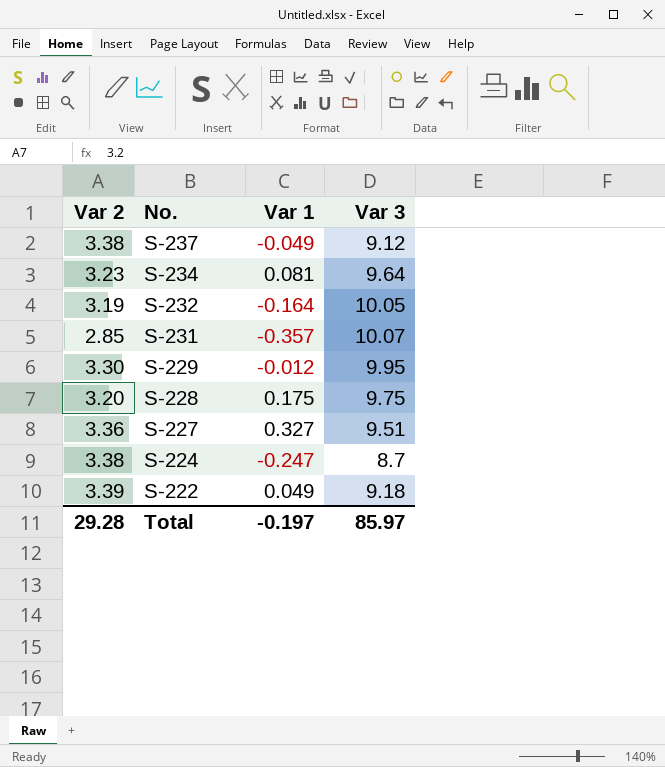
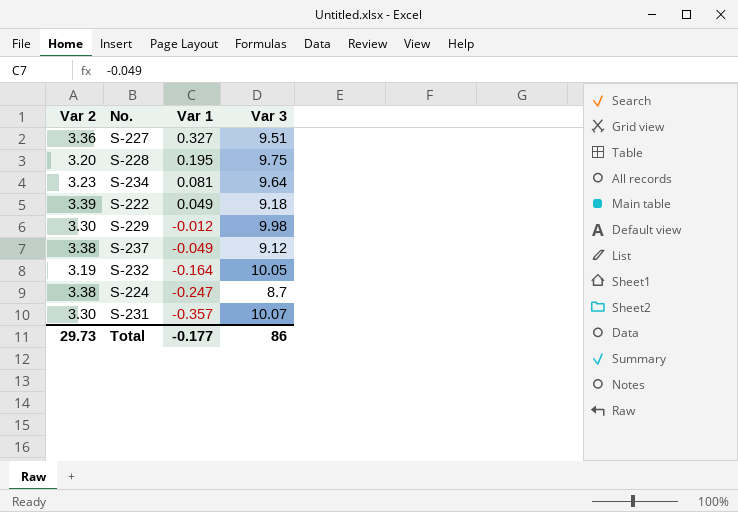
row order: No. descending -> Var 1 descending
S-228 | Var 1: 0.175 -> 0.195
S-229 | Var 3: 9.95 -> 9.98
S-231 | Var 2: 2.85 -> 3.30
Total | Var 2: 29.28 -> 29.73
Total | Var 1: -0.197 -> -0.177
Total | Var 3: 85.97 -> 86

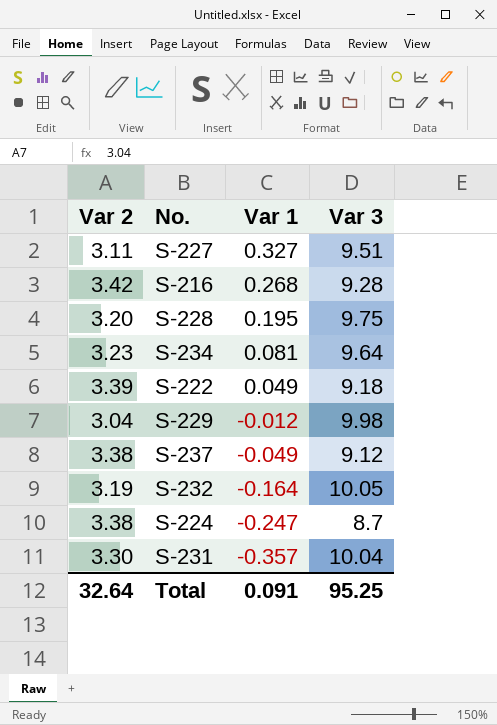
S-227 | Var 2: 3.36 -> 3.11
row S-216: none -> 3.42 | 0.268 | 9.28
S-229 | Var 2: 3.30 -> 3.04
S-231 | Var 3: 10.07 -> 10.04
Total | Var 2: 29.73 -> 32.64
Total | Var 1: -0.177 -> 0.091
Total | Var 3: 86 -> 95.25

